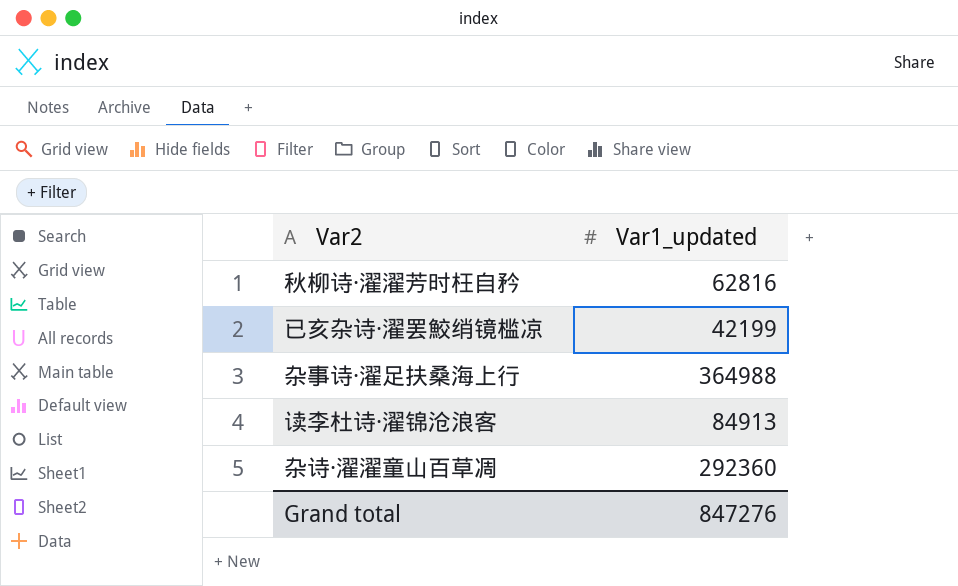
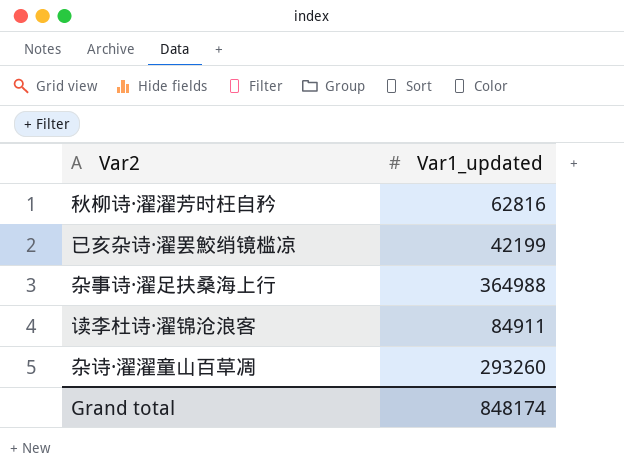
读李杜诗·濯锦沧浪客 | Var1_updated: 84913 -> 84911
杂诗·濯濯童山百草凋 | Var1_updated: 292360 -> 293260
Grand total | Var1_updated: 847276 -> 848174

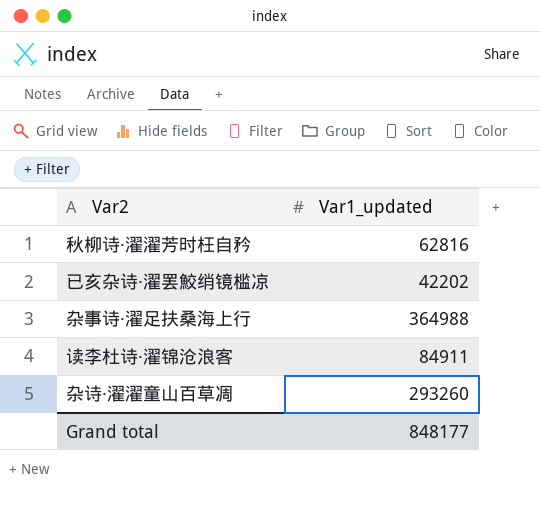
已亥杂诗·濯罢鮫绡镜槛凉 | Var1_updated: 42199 -> 42202
Grand total | Var1_updated: 848174 -> 848177

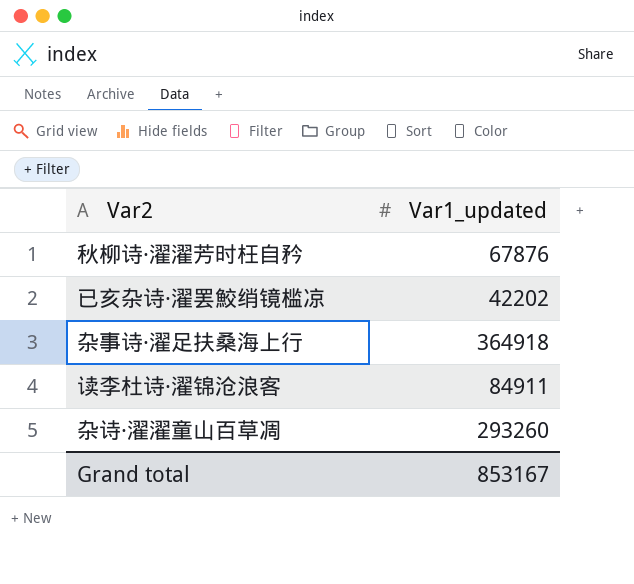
秋柳诗·濯濯芳时枉自矜 | Var1_updated: 62816 -> 67876
杂事诗·濯足扶桑海上行 | Var1_updated: 364988 -> 364918
Grand total | Var1_updated: 848177 -> 853167

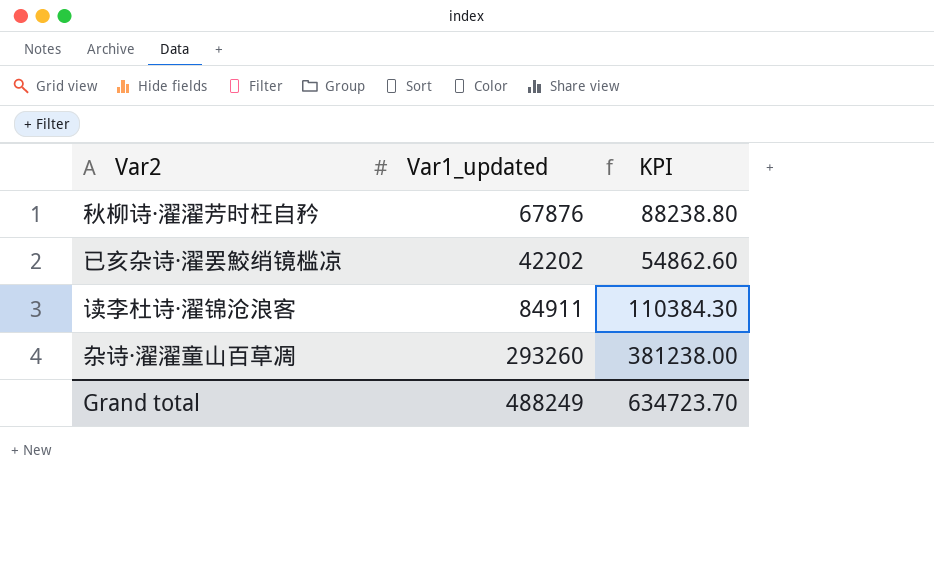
column KPI | formula: none -> [Var1_updated] * 1.3
row 杂事诗·濯足扶桑海上行: 364918 -> none
Grand total | Var1_updated: 853167 -> 488249

